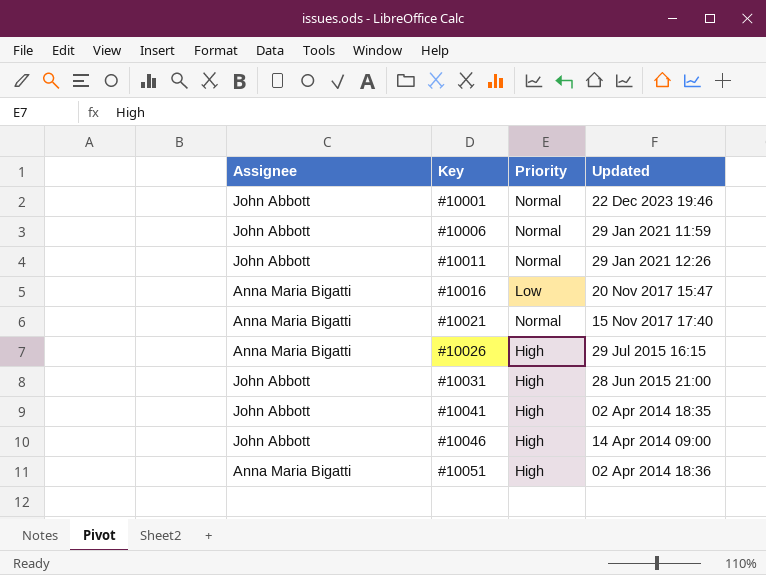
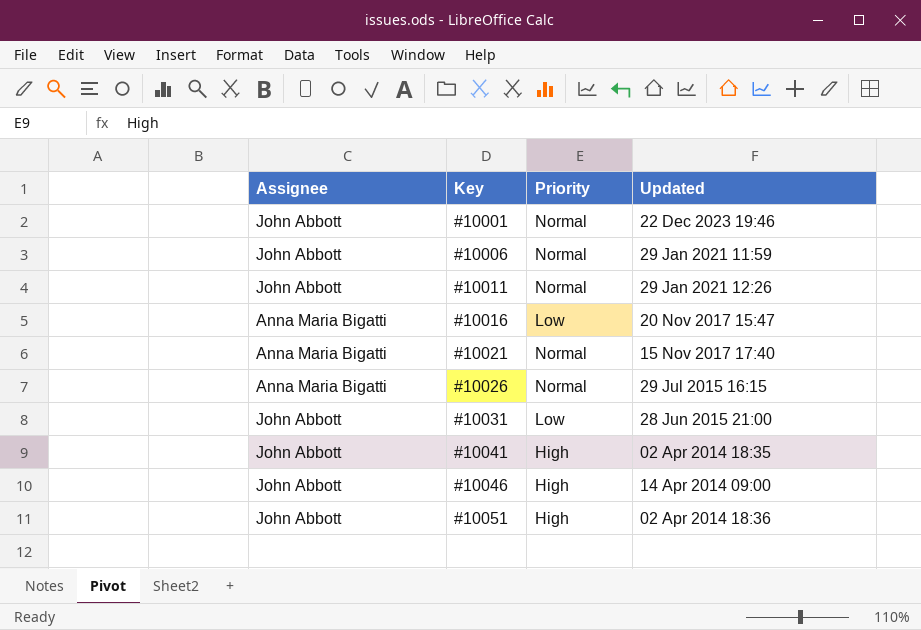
#10026 | Priority: High -> Normal
#10031 | Priority: High -> Low
#10051 | Assignee: Anna Maria Bigatti -> John Abbott

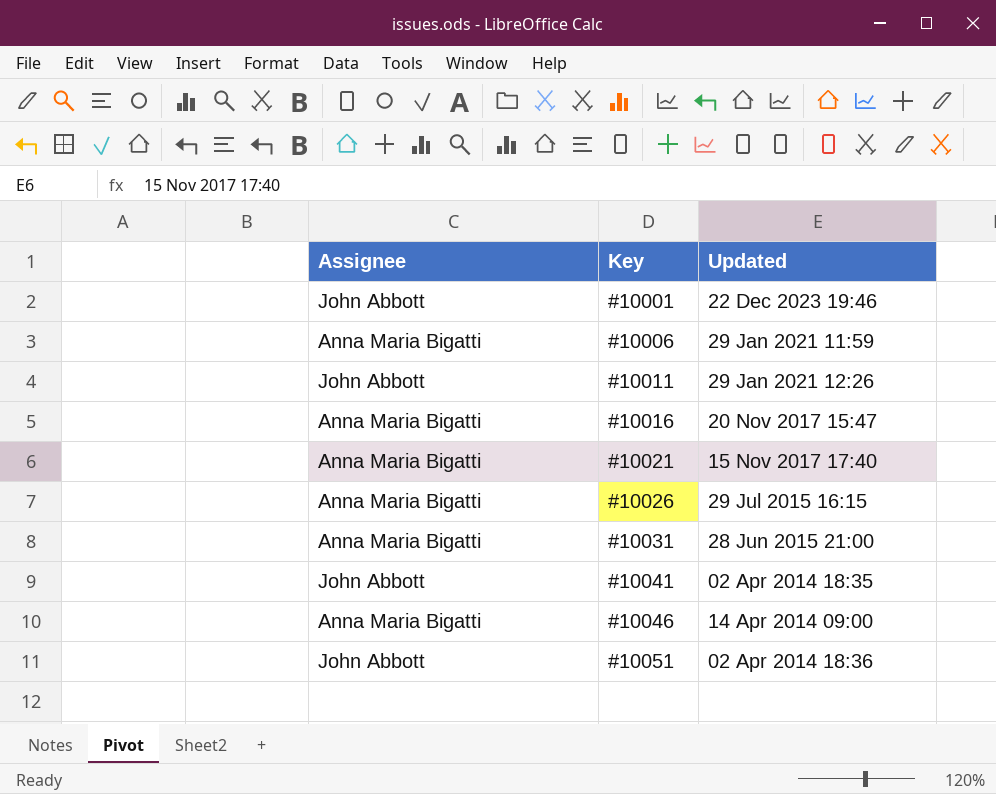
column Priority | position: 3 -> none
#10006 | Assignee: John Abbott -> Anna Maria Bigatti
#10031 | Assignee: John Abbott -> Anna Maria Bigatti
#10046 | Assignee: John Abbott -> Anna Maria Bigatti

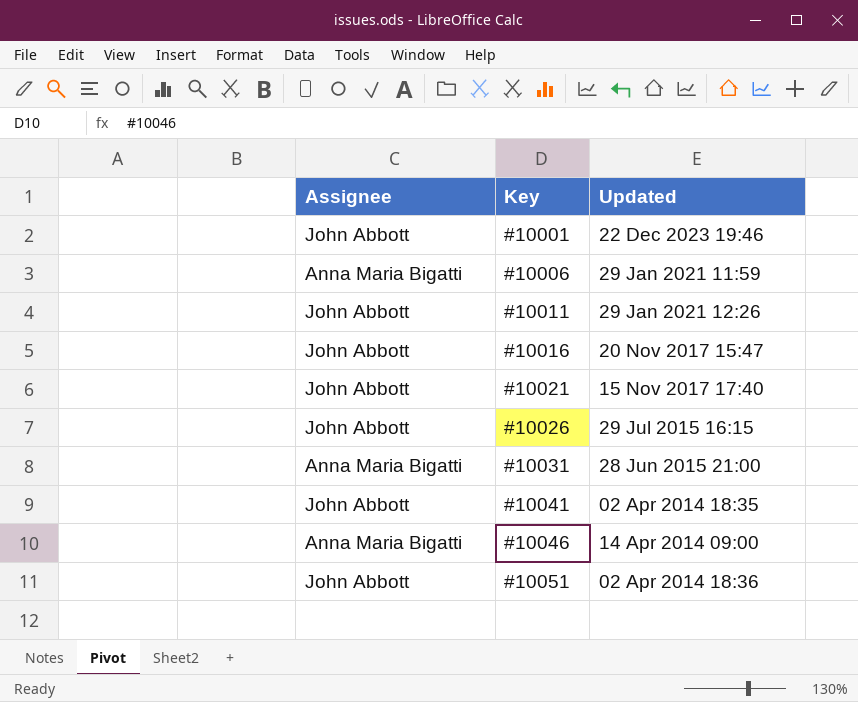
#10016 | Assignee: Anna Maria Bigatti -> John Abbott
#10021 | Assignee: Anna Maria Bigatti -> John Abbott
#10026 | Assignee: Anna Maria Bigatti -> John Abbott

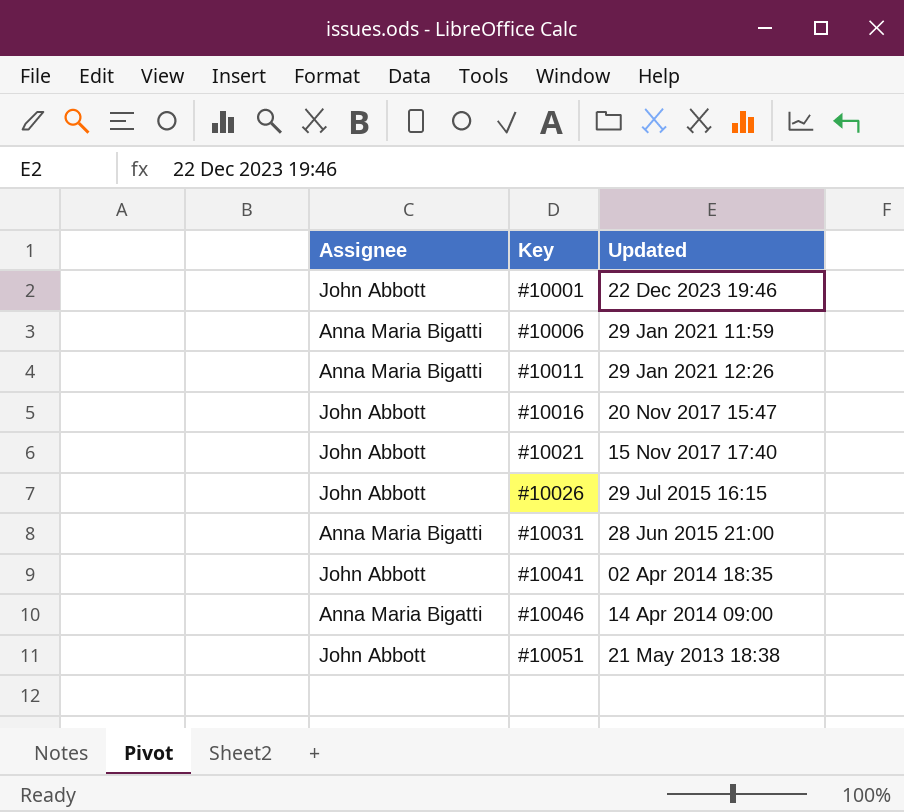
#10011 | Assignee: John Abbott -> Anna Maria Bigatti
#10051 | Updated: 02 Apr 2014 18:36 -> 21 May 2013 18:38

